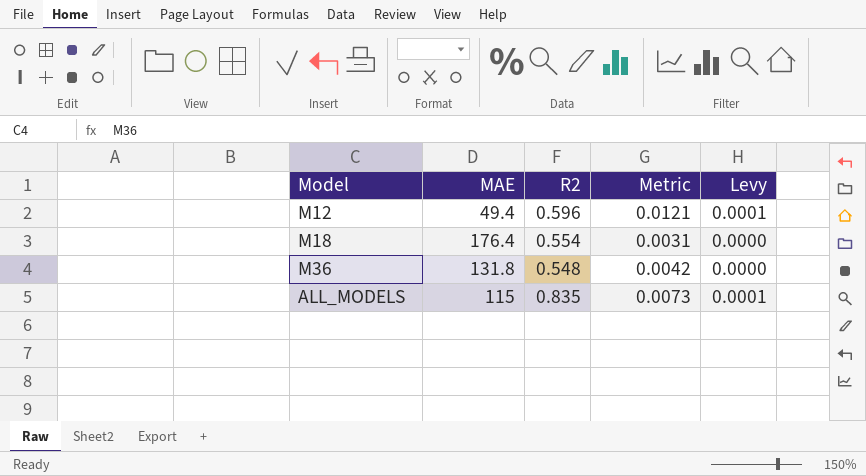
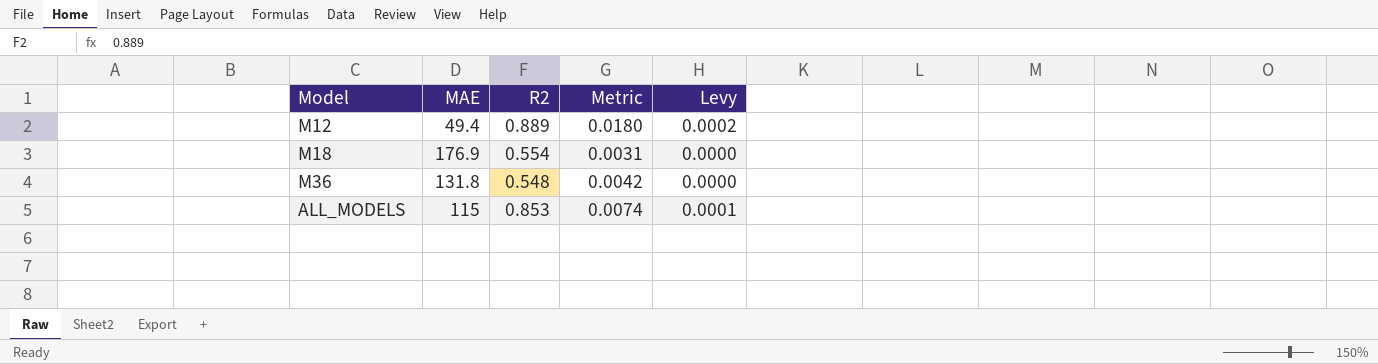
M12 | R2: 0.596 -> 0.889
M12 | Metric: 0.0121 -> 0.0180
M12 | Levy: 0.0001 -> 0.0002
M18 | MAE: 176.4 -> 176.9
ALL_MODELS | R2: 0.835 -> 0.853
ALL_MODELS | Metric: 0.0073 -> 0.0074

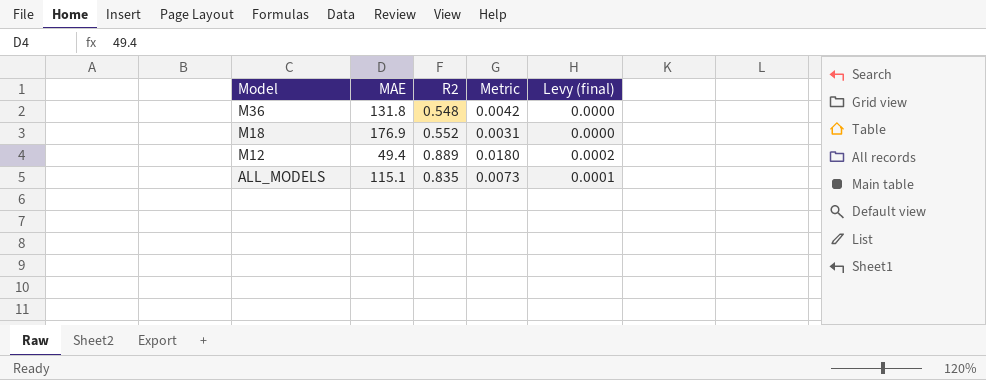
row order: none -> Model descending
column name: Levy -> Levy (final)
M18 | R2: 0.554 -> 0.552
ALL_MODELS | MAE: 115 -> 115.1
ALL_MODELS | R2: 0.853 -> 0.835
ALL_MODELS | Metric: 0.0074 -> 0.0073

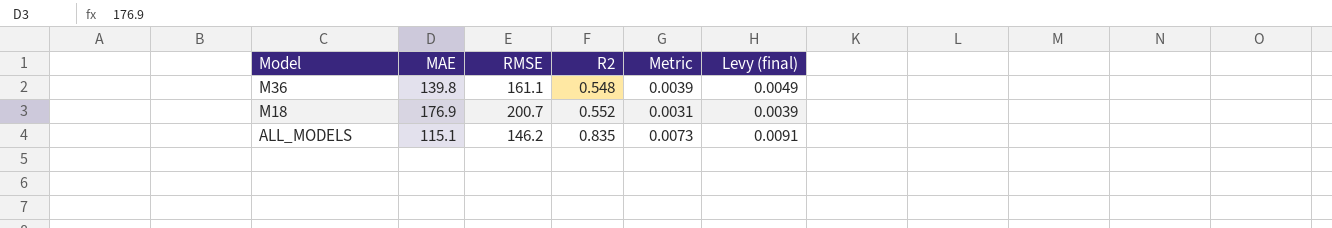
column RMSE | position: none -> 3
column Levy (final) | formula: [Metric] * 0.01 -> [Metric] * 1.25
row M12: 49.4 | 0.889 | 0.0180 | 0.0002 -> none
M36 | MAE: 131.8 -> 139.8
M36 | Metric: 0.0042 -> 0.0039

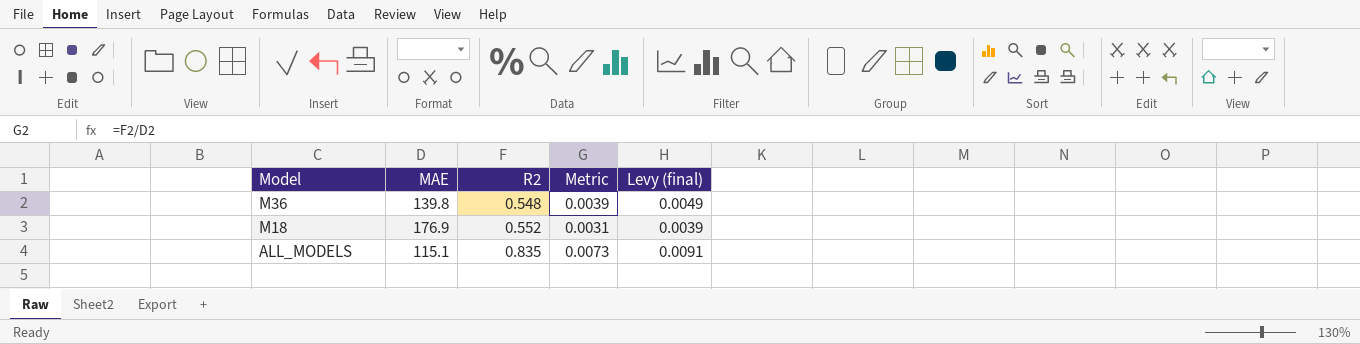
column RMSE | position: 3 -> none

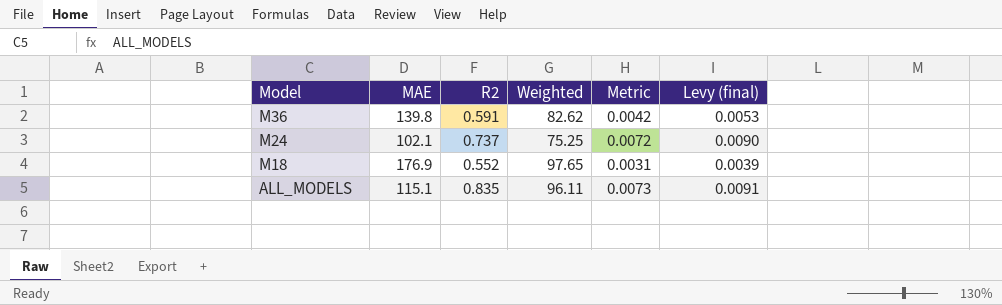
column Weighted | formula: none -> [MAE] * [R2]
M36 | R2: 0.548 -> 0.591
M36 | Metric: 0.0039 -> 0.0042
M36 | Levy (final): 0.0049 -> 0.0053
row M24: none -> 102.1 | 0.737 | 75.25 | 0.0072 | 0.0090

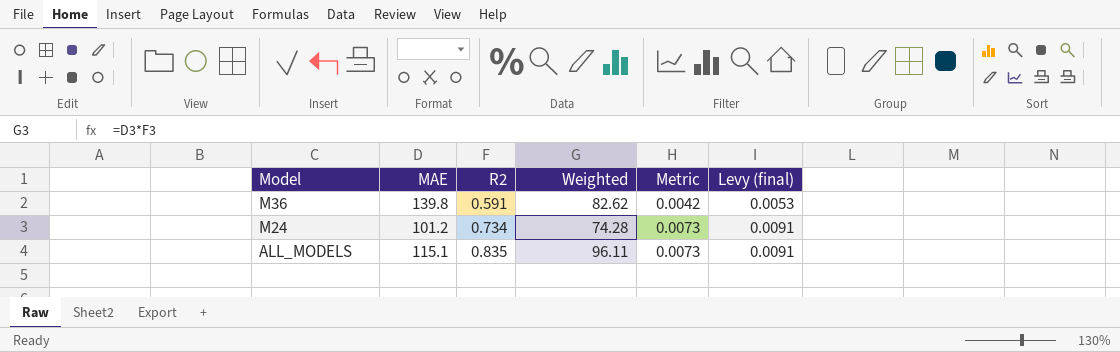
row M18: 176.9 | 0.552 | 97.65 | 0.0031 | 0.0039 -> none
M24 | MAE: 102.1 -> 101.2
M24 | R2: 0.737 -> 0.734
M24 | Weighted: 75.25 -> 74.28
M24 | Metric: 0.0072 -> 0.0073
M24 | Levy (final): 0.0090 -> 0.0091

